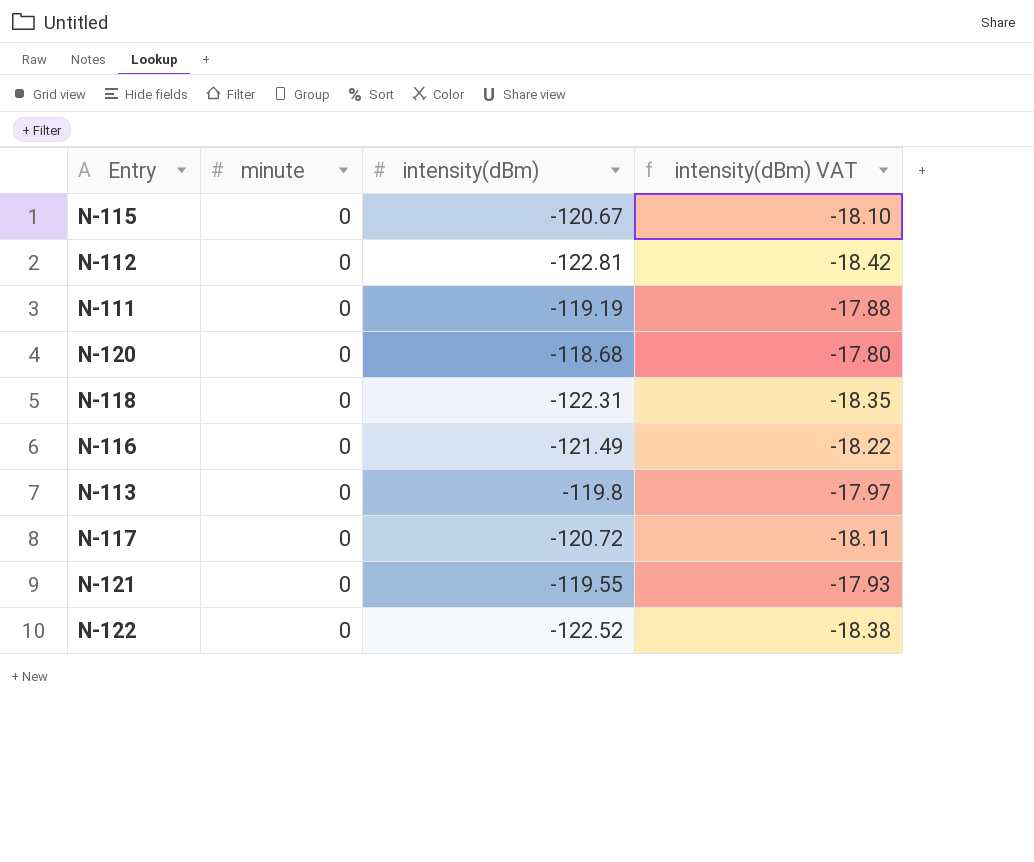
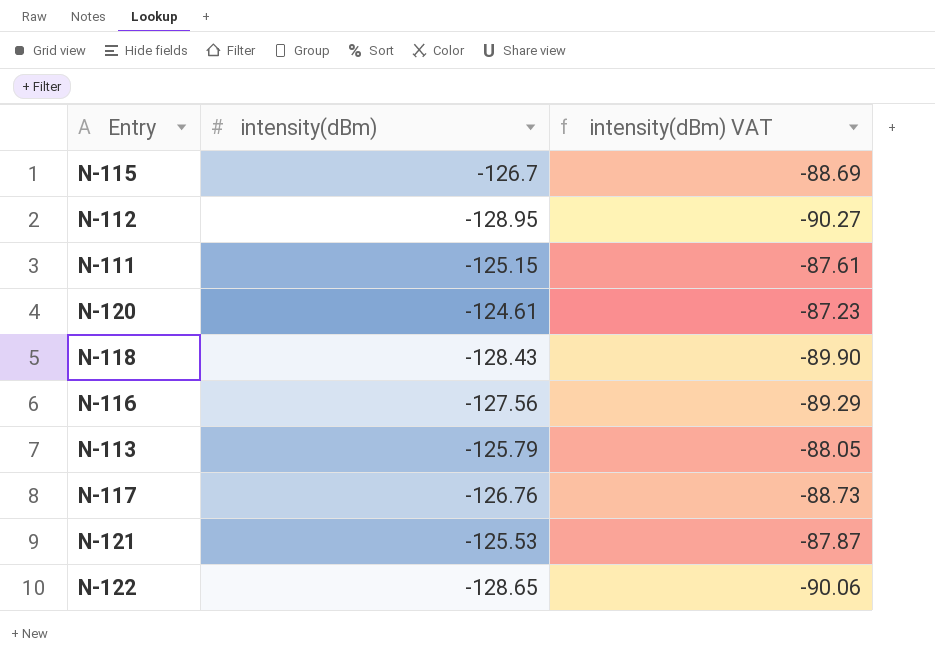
column minute | position: 2 -> none
column intensity(dBm) VAT | formula: [intensity(dBm)] * 0.15 -> [intensity(dBm)] * 0.7
N-115 | intensity(dBm): -120.67 -> -126.7
N-112 | intensity(dBm): -122.81 -> -128.95
N-111 | intensity(dBm): -119.19 -> -125.15
N-120 | intensity(dBm): -118.68 -> -124.61
N-118 | intensity(dBm): -122.31 -> -128.43
N-116 | intensity(dBm): -121.49 -> -127.56
N-113 | intensity(dBm): -119.8 -> -125.79
N-117 | intensity(dBm): -120.72 -> -126.76
N-121 | intensity(dBm): -119.55 -> -125.53
N-122 | intensity(dBm): -122.52 -> -128.65

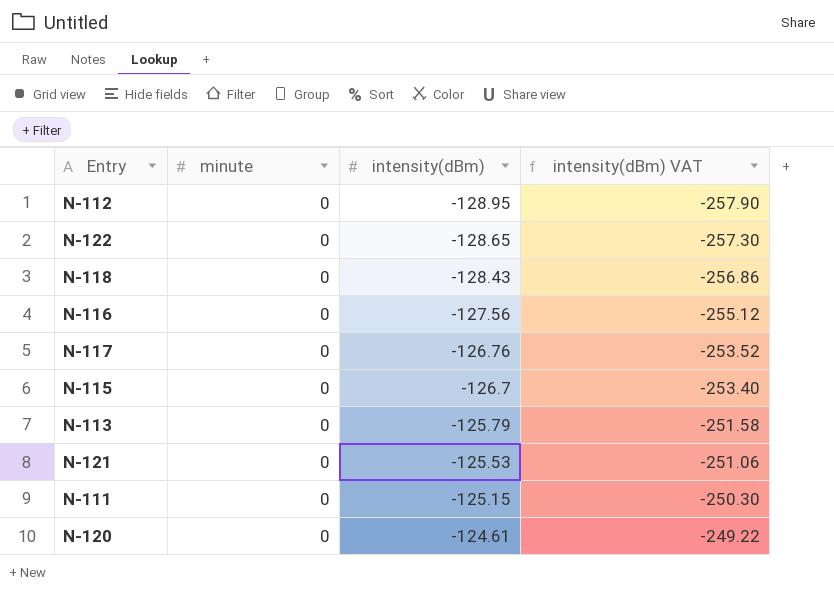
row order: none -> intensity(dBm) ascending
column minute | position: none -> 2
column intensity(dBm) VAT | formula: [intensity(dBm)] * 0.7 -> [intensity(dBm)] * 2

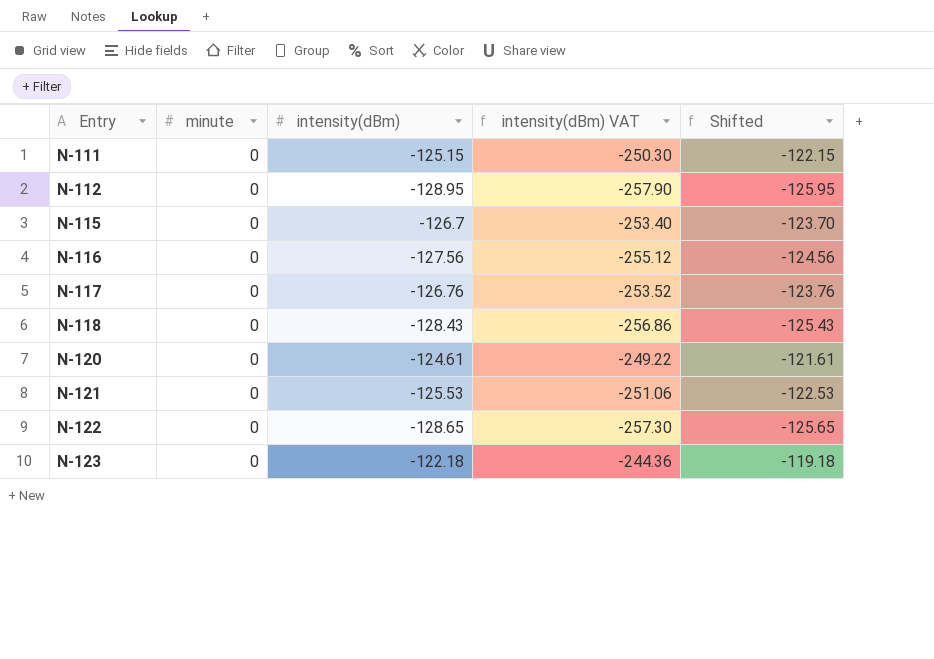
row order: intensity(dBm) ascending -> Entry ascending
column Shifted | formula: none -> [intensity(dBm)] + 3
row N-113: 0 | -125.79 | -251.58 -> none
row N-123: none -> 0 | -122.18 | -244.36 | -119.18

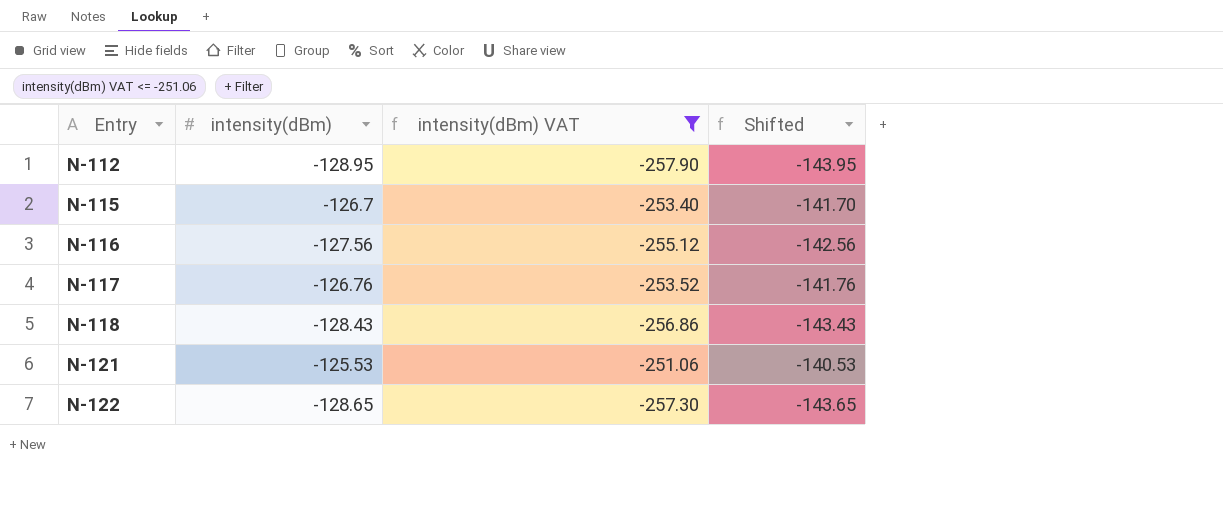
filter: none -> intensity(dBm) VAT <= -251.06
column minute | position: 2 -> none
column Shifted | formula: [intensity(dBm)] + 3 -> [intensity(dBm)] - 15

